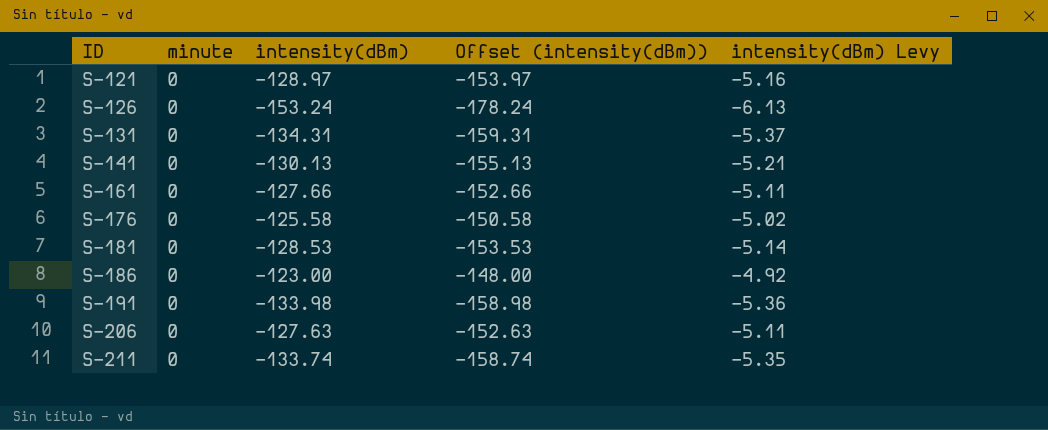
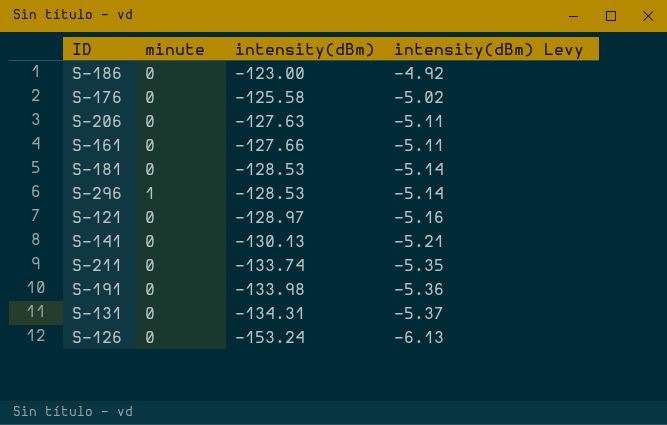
row order: ID ascending -> intensity(dBm) descending
column Offset (intensity(dBm)) | formula: [intensity(dBm)] - 25 -> none
row S-296: none -> 1 | -128.53 | -5.14

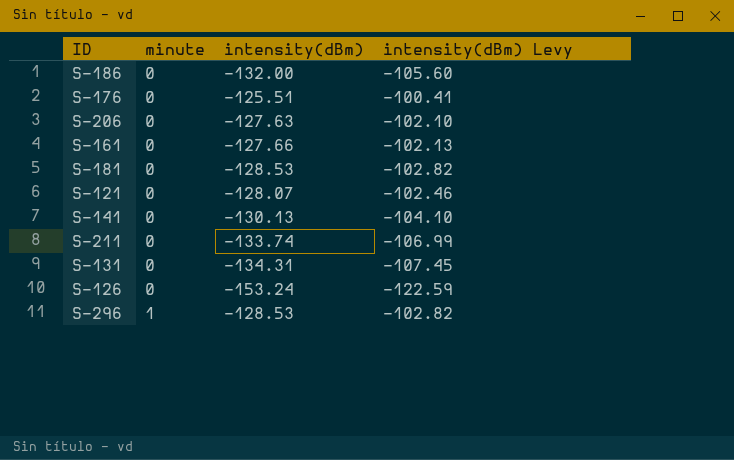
row order: intensity(dBm) descending -> minute ascending
column intensity(dBm) Levy | formula: [intensity(dBm)] * 0.04 -> [intensity(dBm)] * 0.8
row S-191: 0 | -133.98 | -5.36 -> none
S-186 | intensity(dBm): -123.00 -> -132.00
S-176 | intensity(dBm): -125.58 -> -125.51
S-121 | intensity(dBm): -128.97 -> -128.07

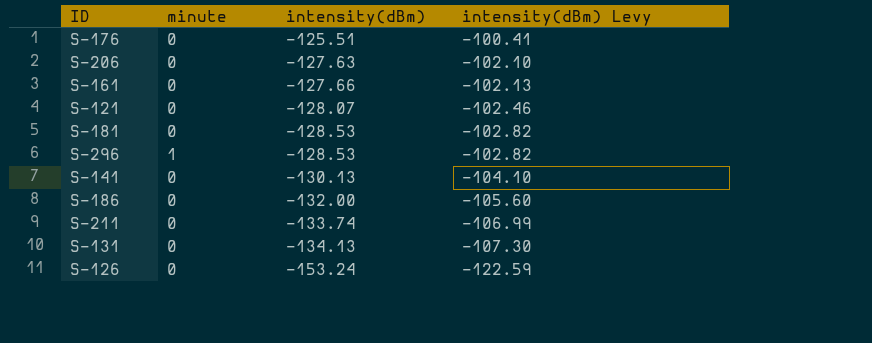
row order: minute ascending -> intensity(dBm) descending
S-131 | intensity(dBm): -134.31 -> -134.13
S-131 | intensity(dBm) Levy: -107.45 -> -107.30

